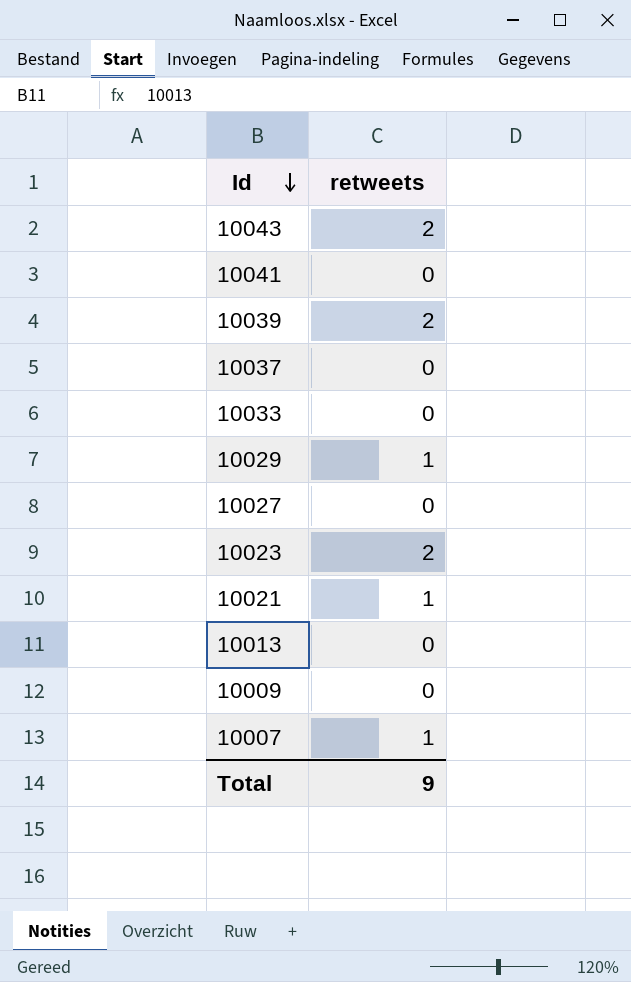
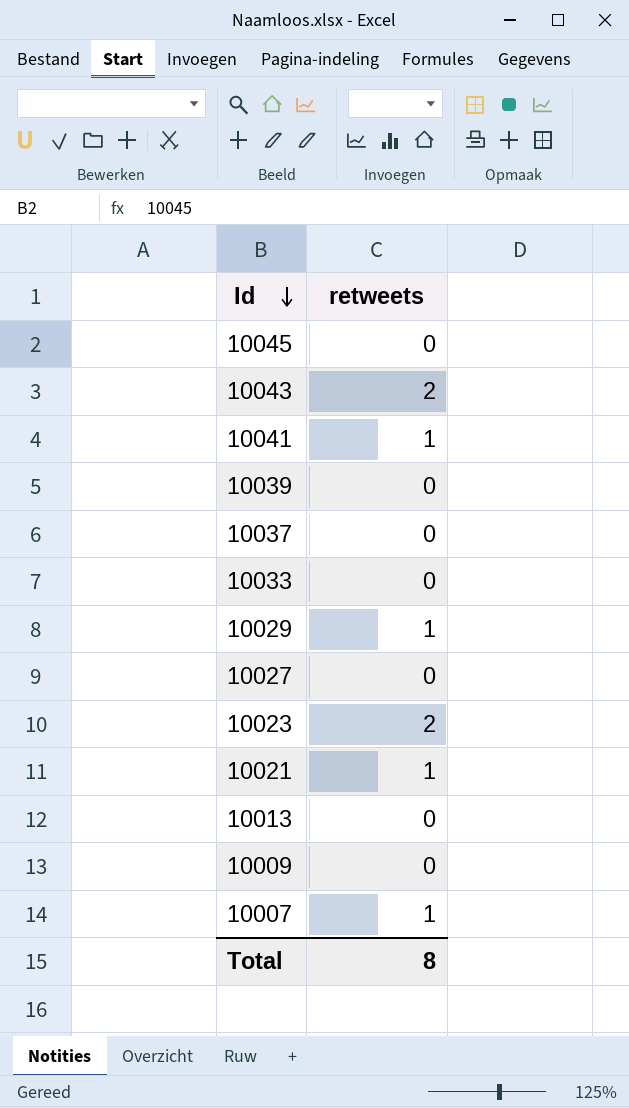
row 10045: none -> 0
10041 | retweets: 0 -> 1
10039 | retweets: 2 -> 0
Total | retweets: 9 -> 8

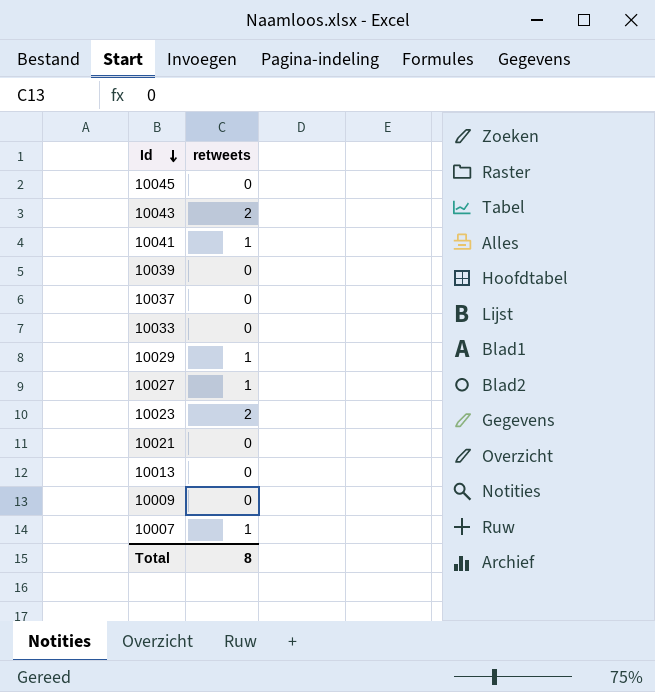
10027 | retweets: 0 -> 1
10021 | retweets: 1 -> 0

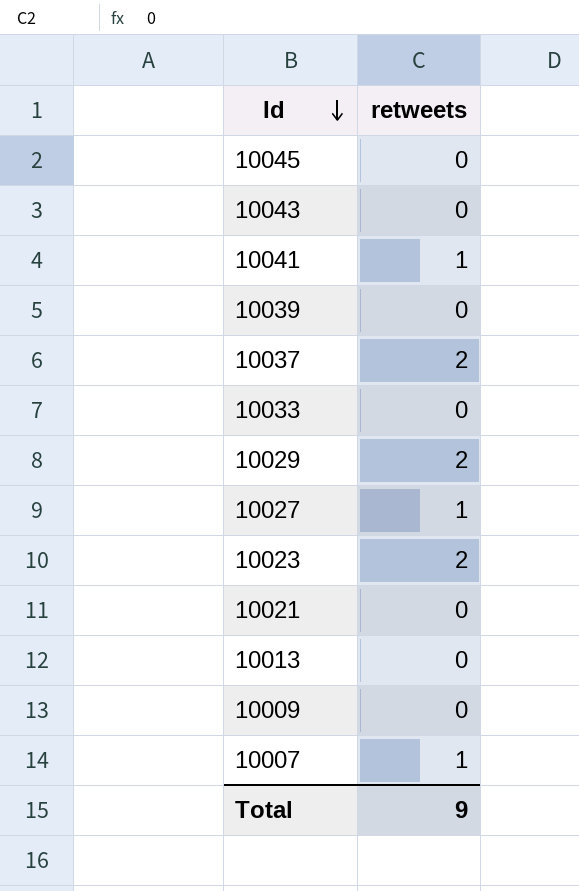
10043 | retweets: 2 -> 0
10037 | retweets: 0 -> 2
10029 | retweets: 1 -> 2
Total | retweets: 8 -> 9

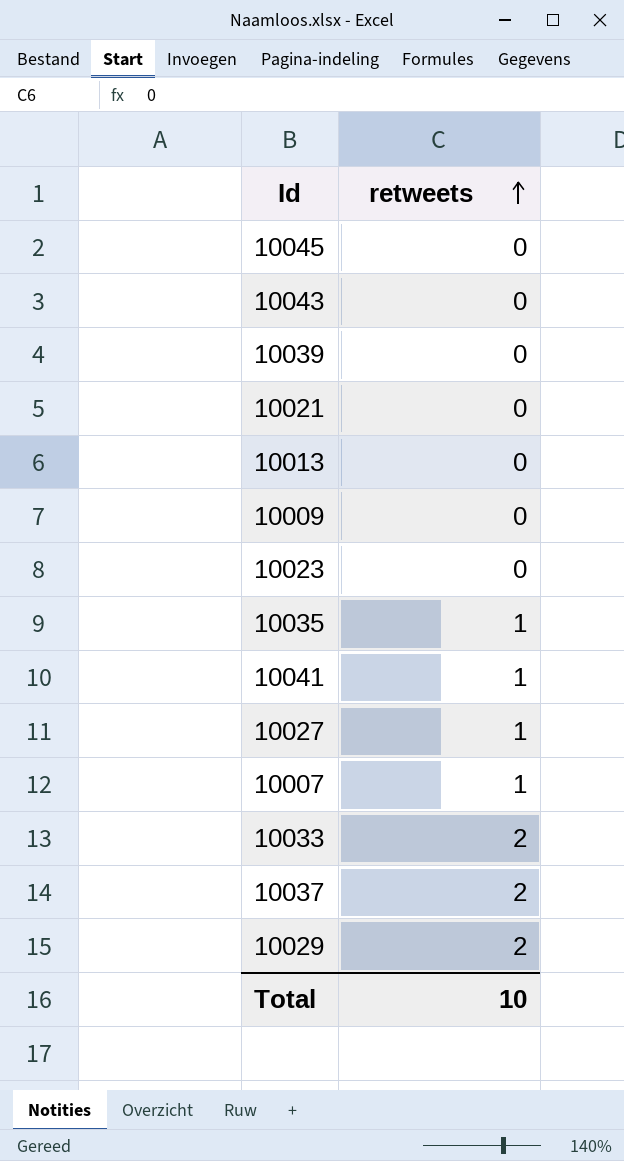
row order: Id descending -> retweets ascending
10023 | retweets: 2 -> 0
row 10035: none -> 1
10033 | retweets: 0 -> 2
Total | retweets: 9 -> 10

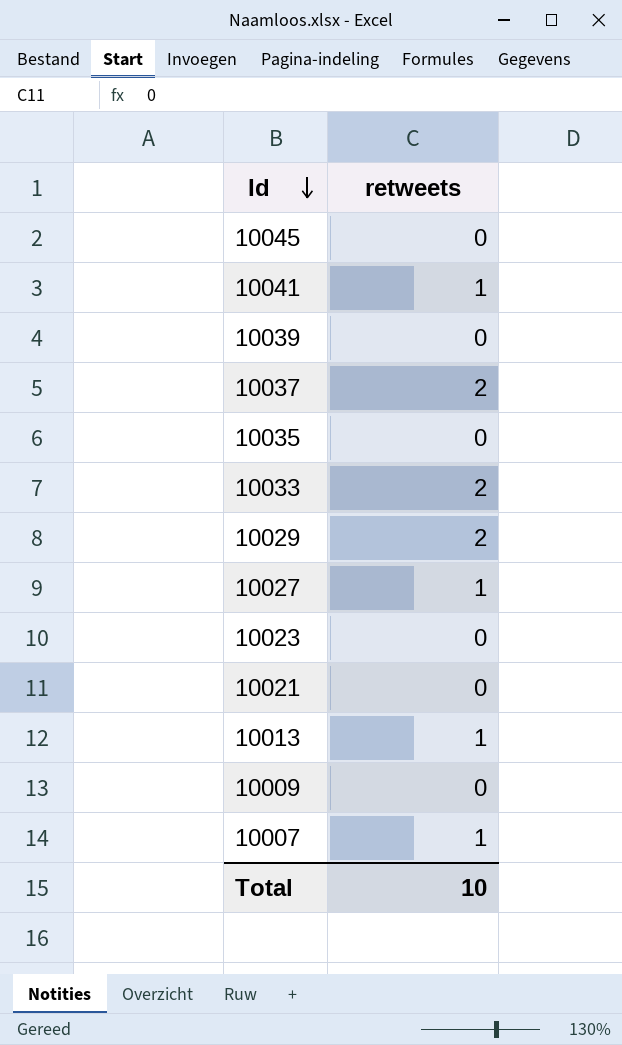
row order: retweets ascending -> Id descending
row 10043: 0 -> none
10035 | retweets: 1 -> 0
10013 | retweets: 0 -> 1

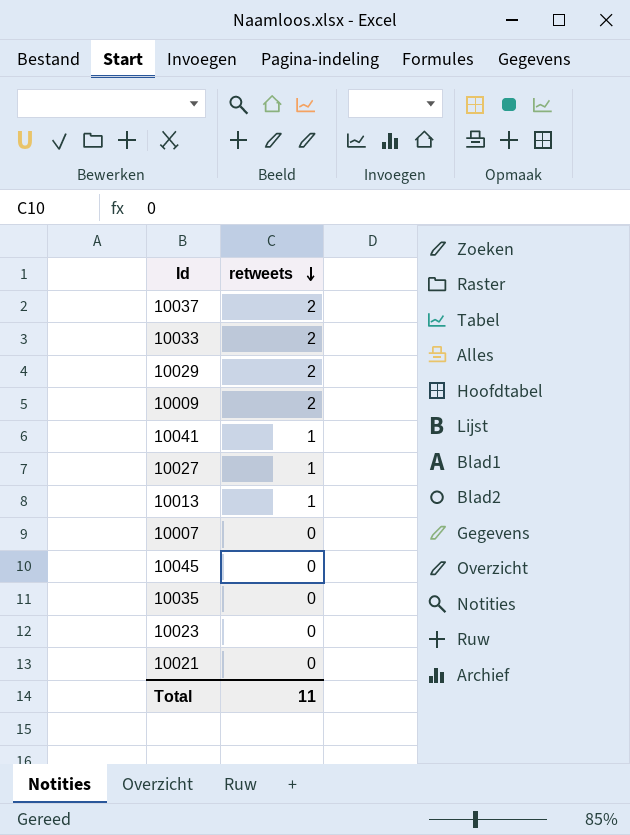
row order: Id descending -> retweets descending
row 10039: 0 -> none
10009 | retweets: 0 -> 2
10007 | retweets: 1 -> 0
Total | retweets: 10 -> 11

